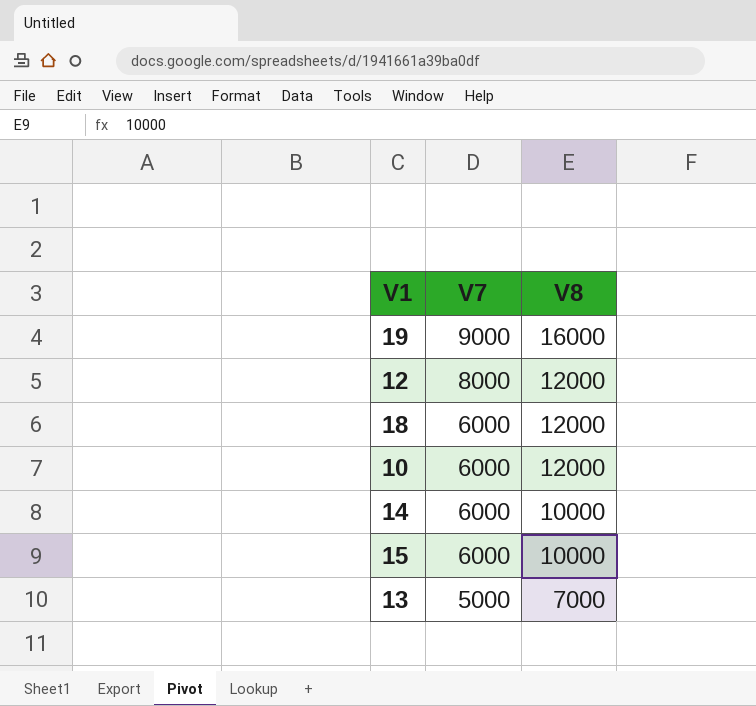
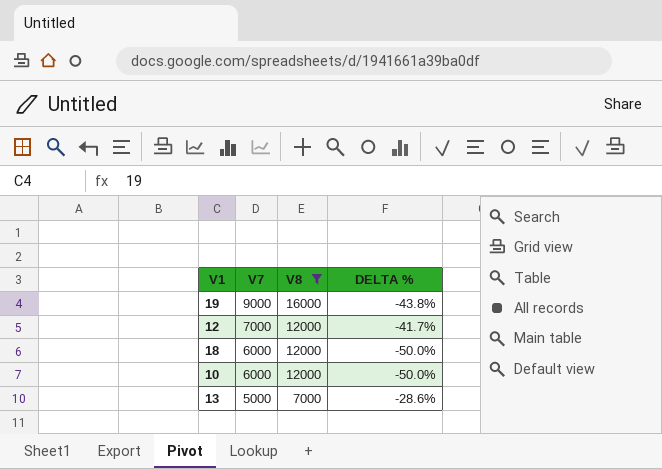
filter: none -> V8 != 10000
column DELTA % | formula: none -> ([V7] - [V8]) / [V8]
12 | V7: 8000 -> 7000

